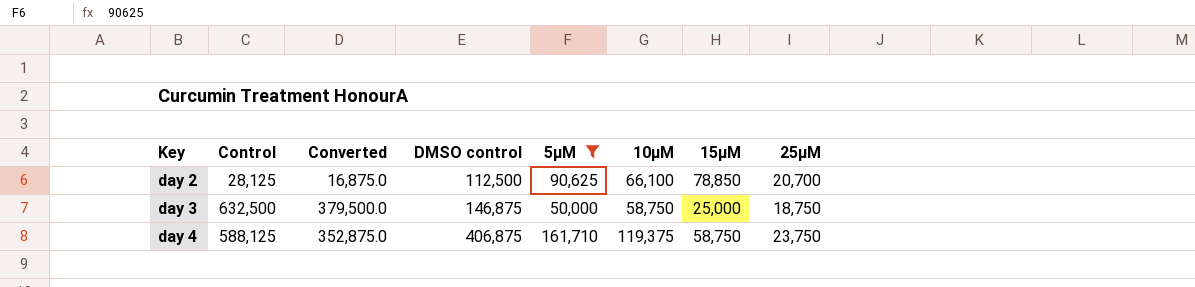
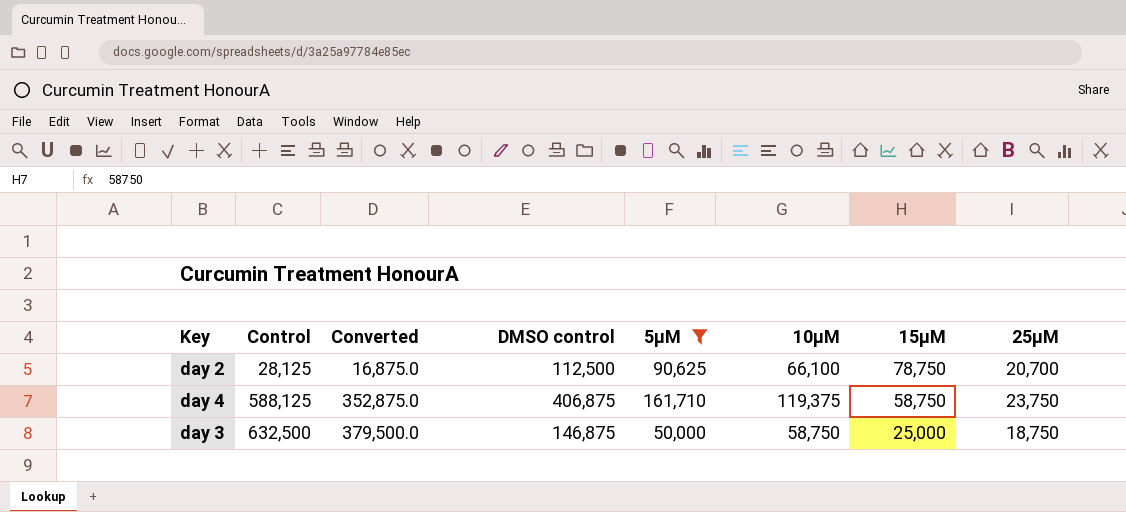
row order: Key ascending -> Control ascending
day 2 | 15μM: 78,850 -> 78,750

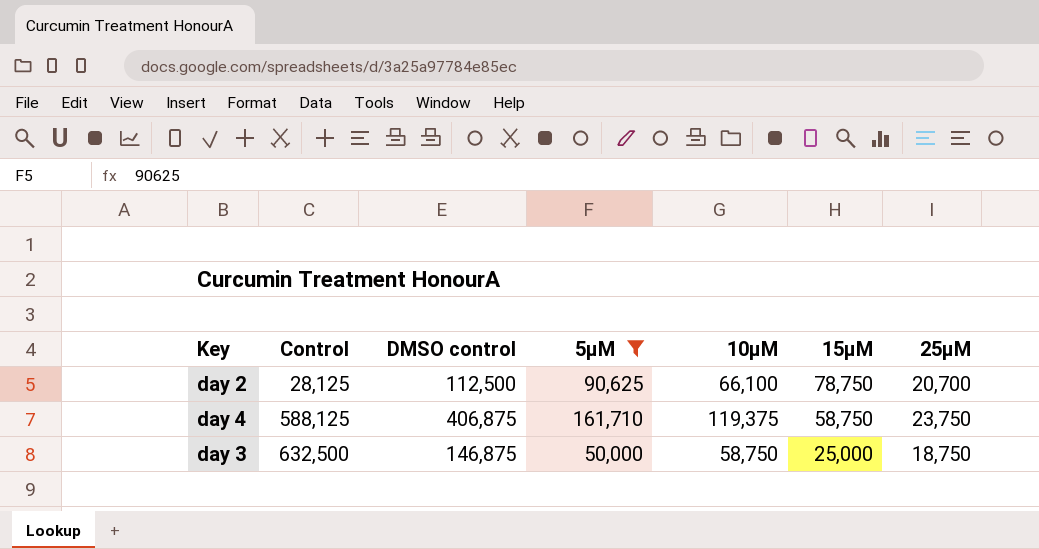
column Converted | formula: [Control] * 0.6 -> none

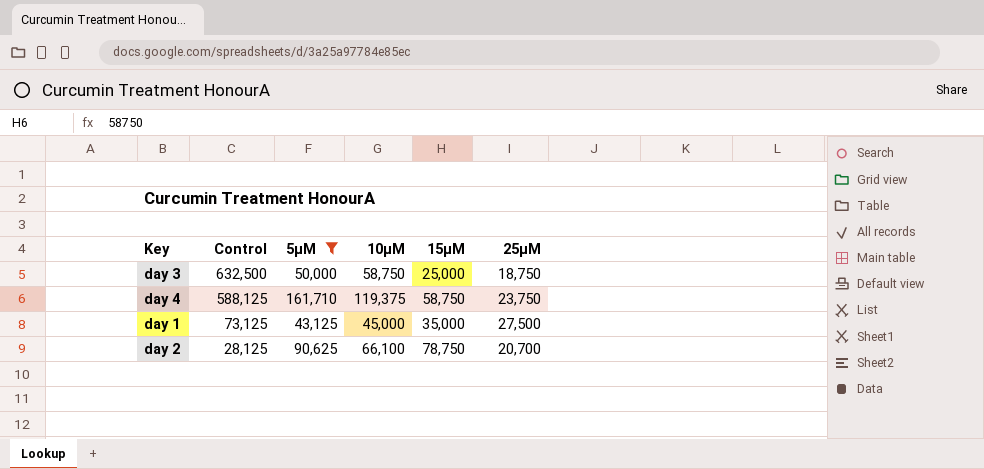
row order: Control ascending -> Control descending
column DMSO control | position: 3 -> none
row day 1: none -> 73,125 | 43,125 | 45,000 | 35,000 | 27,500

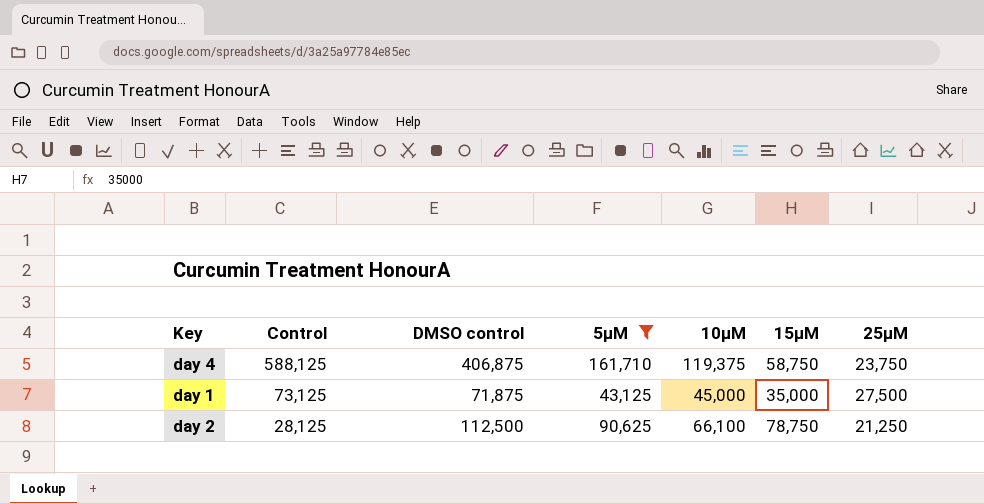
column DMSO control | position: none -> 3
row day 3: 632,500 | 50,000 | 58,750 | 25,000 | 18,750 -> none
day 2 | 25μM: 20,700 -> 21,250

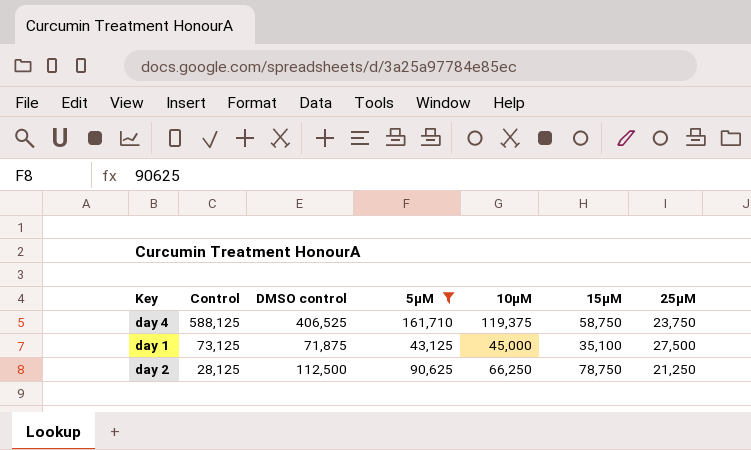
day 4 | DMSO control: 406,875 -> 406,525
day 1 | 15μM: 35,000 -> 35,100
day 2 | 10μM: 66,100 -> 66,250

